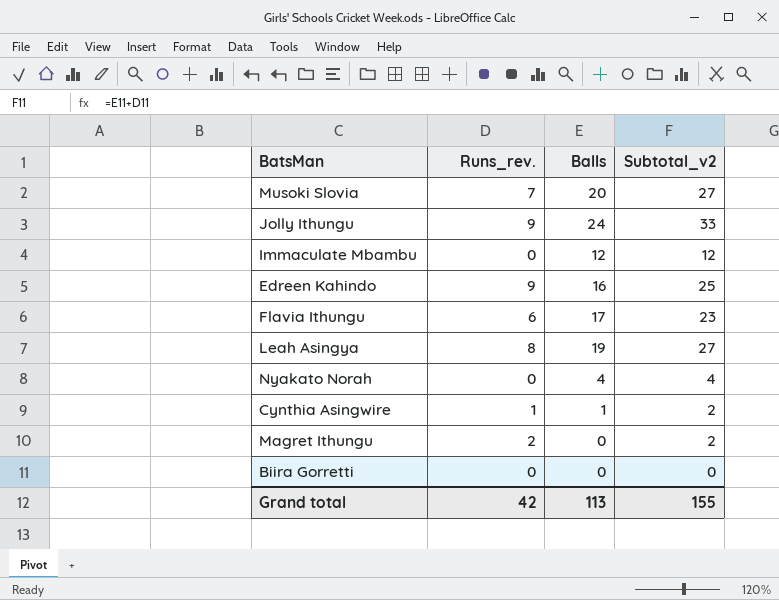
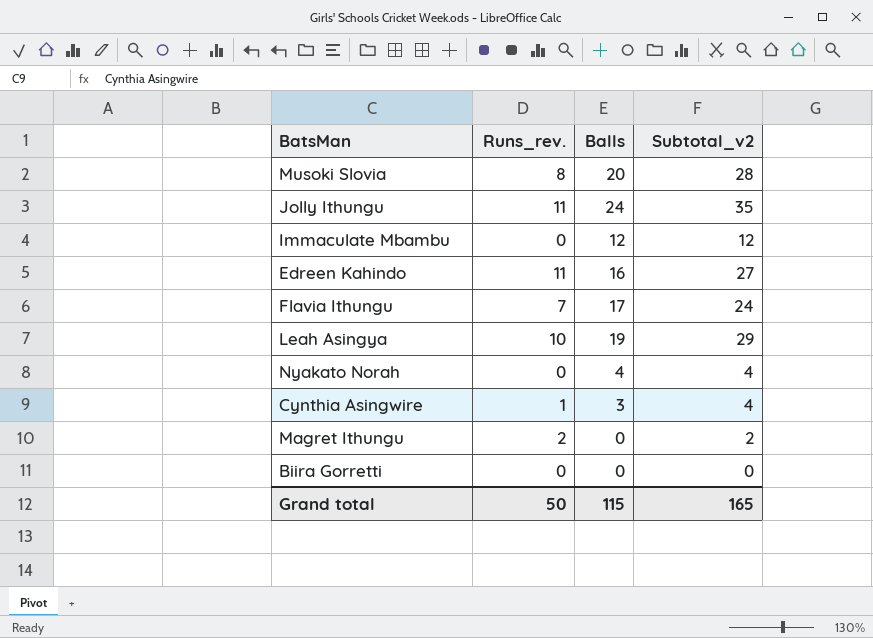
Musoki Slovia | Runs_rev.: 7 -> 8
Musoki Slovia | Subtotal_v2: 27 -> 28
Jolly Ithungu | Runs_rev.: 9 -> 11
Jolly Ithungu | Subtotal_v2: 33 -> 35
Edreen Kahindo | Runs_rev.: 9 -> 11
Edreen Kahindo | Subtotal_v2: 25 -> 27
Flavia Ithungu | Runs_rev.: 6 -> 7
Flavia Ithungu | Subtotal_v2: 23 -> 24
Leah Asingya | Runs_rev.: 8 -> 10
Leah Asingya | Subtotal_v2: 27 -> 29
Cynthia Asingwire | Balls: 1 -> 3
Cynthia Asingwire | Subtotal_v2: 2 -> 4
Grand total | Runs_rev.: 42 -> 50
Grand total | Balls: 113 -> 115
Grand total | Subtotal_v2: 155 -> 165

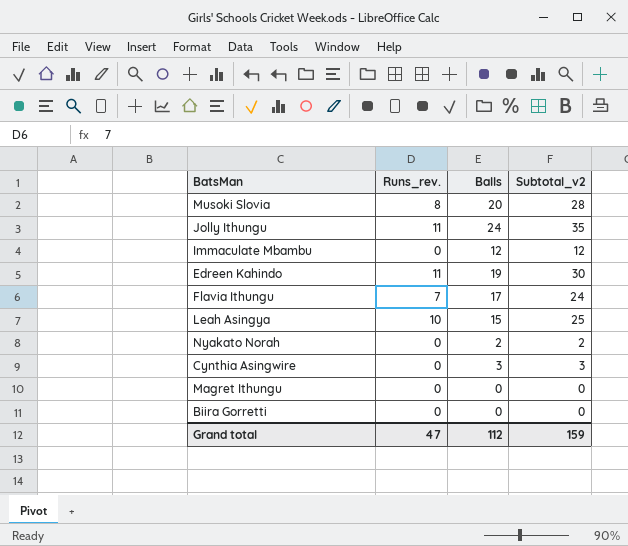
Edreen Kahindo | Balls: 16 -> 19
Edreen Kahindo | Subtotal_v2: 27 -> 30
Leah Asingya | Balls: 19 -> 15
Leah Asingya | Subtotal_v2: 29 -> 25
Nyakato Norah | Balls: 4 -> 2
Nyakato Norah | Subtotal_v2: 4 -> 2
Cynthia Asingwire | Runs_rev.: 1 -> 0
Cynthia Asingwire | Subtotal_v2: 4 -> 3
Magret Ithungu | Runs_rev.: 2 -> 0
Magret Ithungu | Subtotal_v2: 2 -> 0
Grand total | Runs_rev.: 50 -> 47
Grand total | Balls: 115 -> 112
Grand total | Subtotal_v2: 165 -> 159

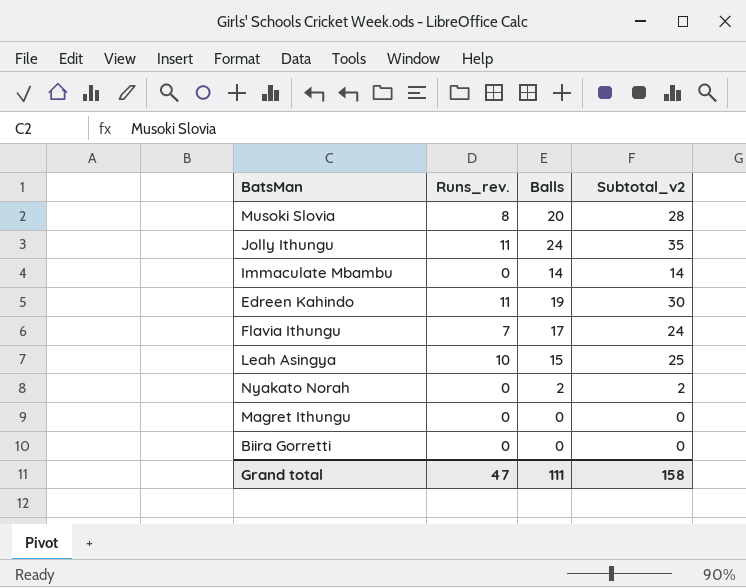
row Cynthia Asingwire: 0 | 3 | 3 -> none
Immaculate Mbambu | Balls: 12 -> 14
Immaculate Mbambu | Subtotal_v2: 12 -> 14
Grand total | Balls: 112 -> 111
Grand total | Subtotal_v2: 159 -> 158

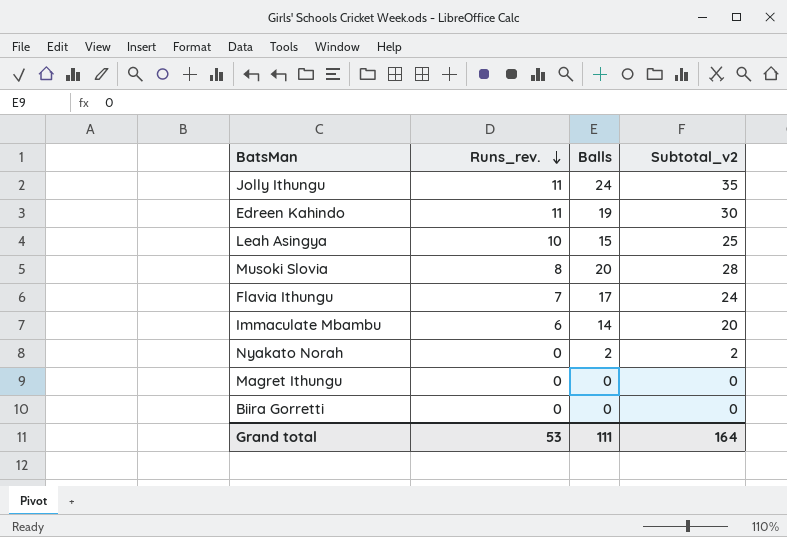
row order: none -> Runs_rev. descending
Immaculate Mbambu | Runs_rev.: 0 -> 6
Immaculate Mbambu | Subtotal_v2: 14 -> 20
Grand total | Runs_rev.: 47 -> 53
Grand total | Subtotal_v2: 158 -> 164

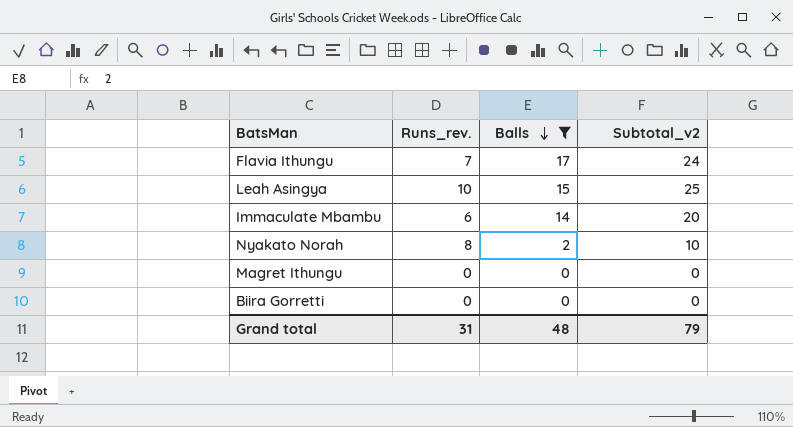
filter: none -> Balls <= 17
row order: Runs_rev. descending -> Balls descending
Nyakato Norah | Runs_rev.: 0 -> 8
Nyakato Norah | Subtotal_v2: 2 -> 10
Grand total | Runs_rev.: 53 -> 31
Grand total | Balls: 111 -> 48
Grand total | Subtotal_v2: 164 -> 79

